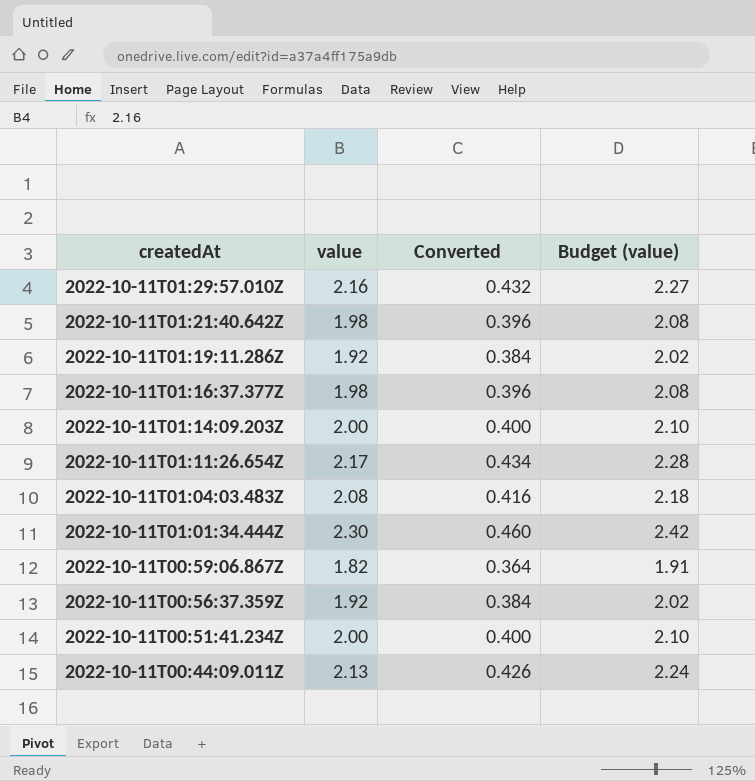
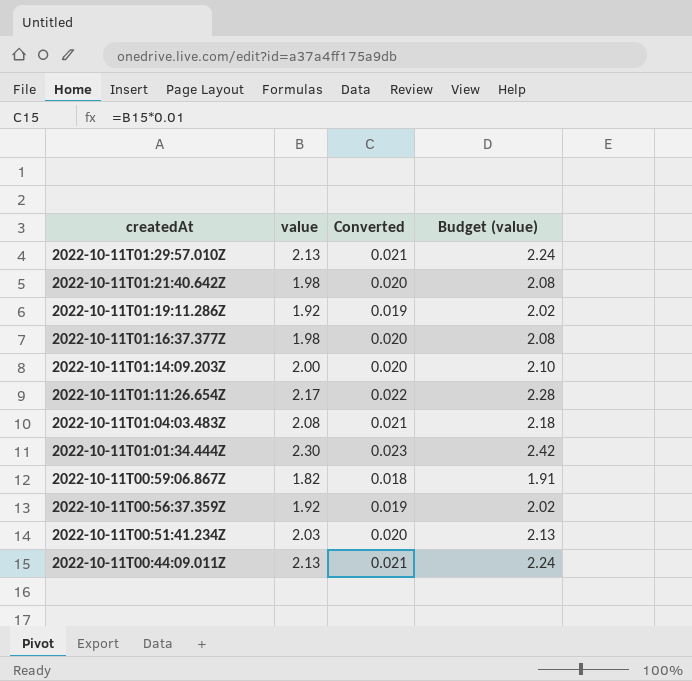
column Converted | formula: [value] * 0.2 -> [value] * 0.01
2022-10-11T01:29:57.010Z | value: 2.16 -> 2.13
2022-10-11T01:29:57.010Z | Budget (value): 2.27 -> 2.24
2022-10-11T00:51:41.234Z | value: 2.00 -> 2.03
2022-10-11T00:51:41.234Z | Budget (value): 2.10 -> 2.13

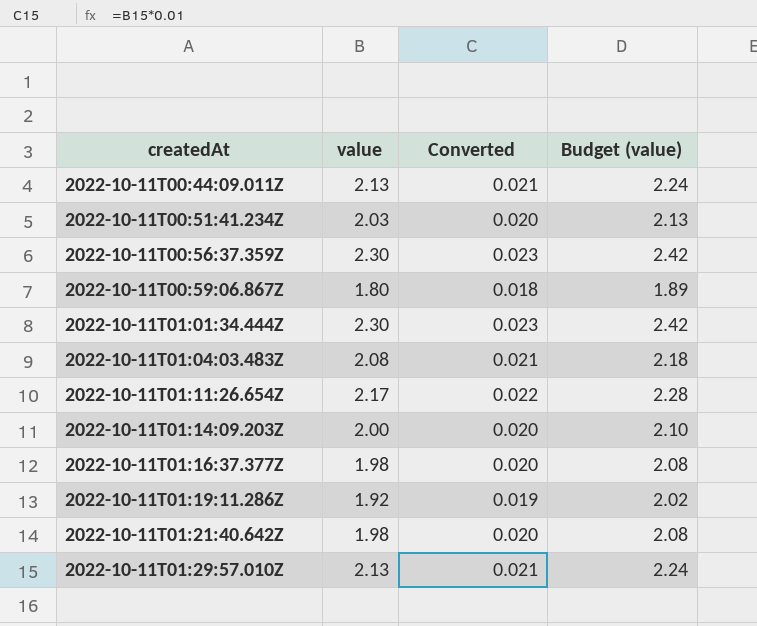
row order: createdAt descending -> createdAt ascending
2022-10-11T00:56:37.359Z | value: 1.92 -> 2.30
2022-10-11T00:56:37.359Z | Converted: 0.019 -> 0.023
2022-10-11T00:56:37.359Z | Budget (value): 2.02 -> 2.42
2022-10-11T00:59:06.867Z | value: 1.82 -> 1.80
2022-10-11T00:59:06.867Z | Budget (value): 1.91 -> 1.89

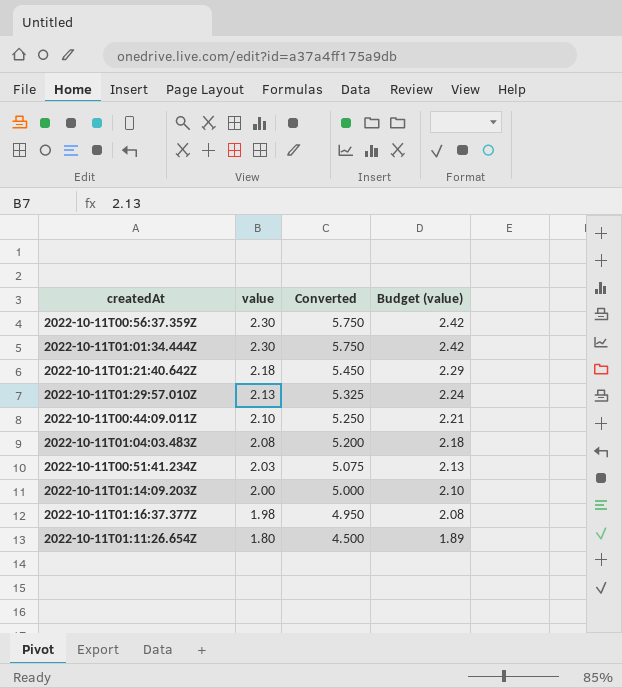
row order: createdAt ascending -> value descending
column Converted | formula: [value] * 0.01 -> [value] * 2.5
row 2022-10-11T00:59:06.867Z: 1.80 | 0.018 | 1.89 -> none
row 2022-10-11T01:19:11.286Z: 1.92 | 0.019 | 2.02 -> none
2022-10-11T01:21:40.642Z | value: 1.98 -> 2.18
2022-10-11T01:21:40.642Z | Budget (value): 2.08 -> 2.29
2022-10-11T00:44:09.011Z | value: 2.13 -> 2.10
2022-10-11T00:44:09.011Z | Budget (value): 2.24 -> 2.21
2022-10-11T01:11:26.654Z | value: 2.17 -> 1.80
2022-10-11T01:11:26.654Z | Budget (value): 2.28 -> 1.89

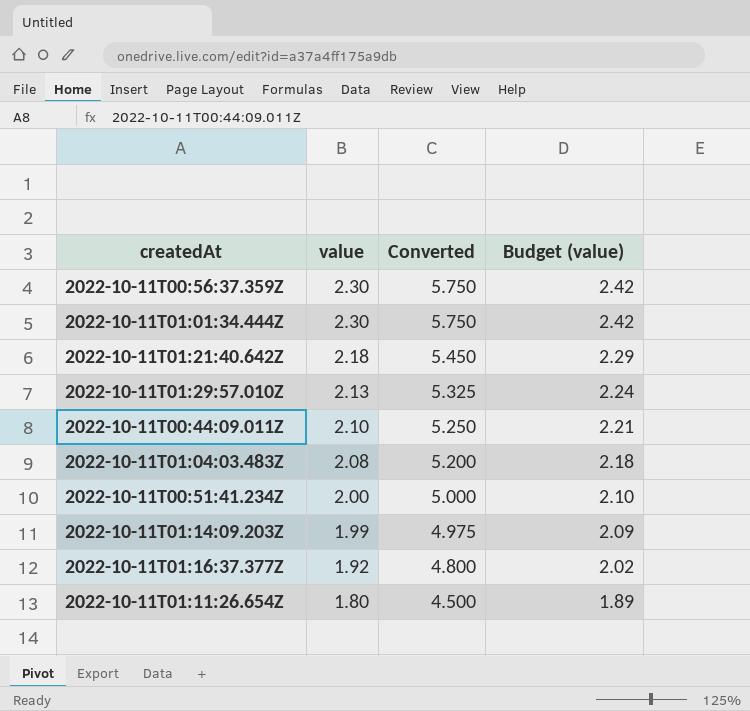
2022-10-11T00:51:41.234Z | value: 2.03 -> 2.00
2022-10-11T00:51:41.234Z | Converted: 5.075 -> 5.000
2022-10-11T00:51:41.234Z | Budget (value): 2.13 -> 2.10
2022-10-11T01:14:09.203Z | value: 2.00 -> 1.99
2022-10-11T01:14:09.203Z | Converted: 5.000 -> 4.975
2022-10-11T01:14:09.203Z | Budget (value): 2.10 -> 2.09
2022-10-11T01:16:37.377Z | value: 1.98 -> 1.92
2022-10-11T01:16:37.377Z | Converted: 4.950 -> 4.800
2022-10-11T01:16:37.377Z | Budget (value): 2.08 -> 2.02

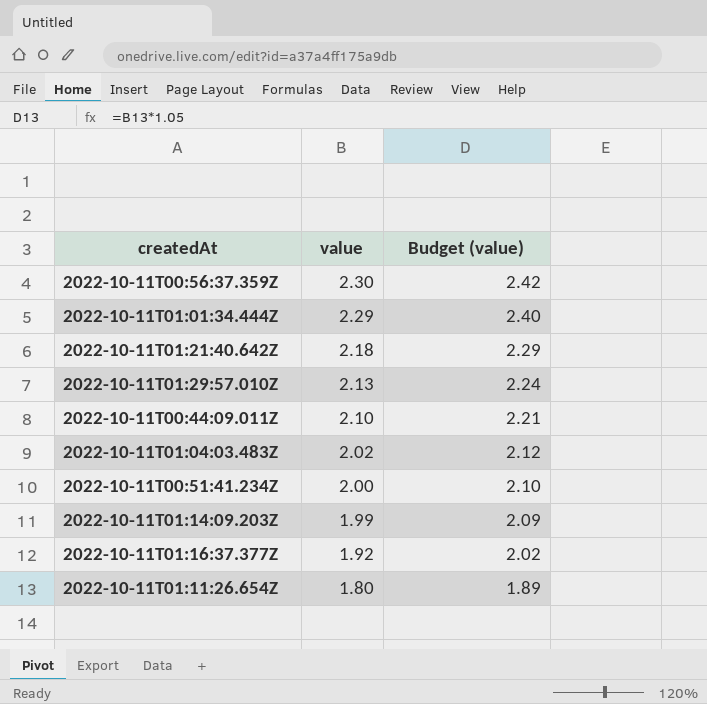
column Converted | formula: [value] * 2.5 -> none
2022-10-11T01:01:34.444Z | value: 2.30 -> 2.29
2022-10-11T01:01:34.444Z | Budget (value): 2.42 -> 2.40
2022-10-11T01:04:03.483Z | value: 2.08 -> 2.02
2022-10-11T01:04:03.483Z | Budget (value): 2.18 -> 2.12

